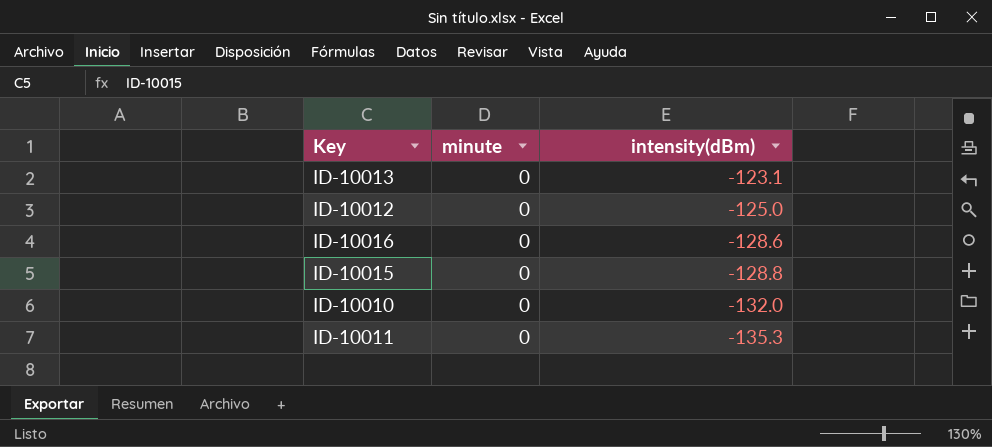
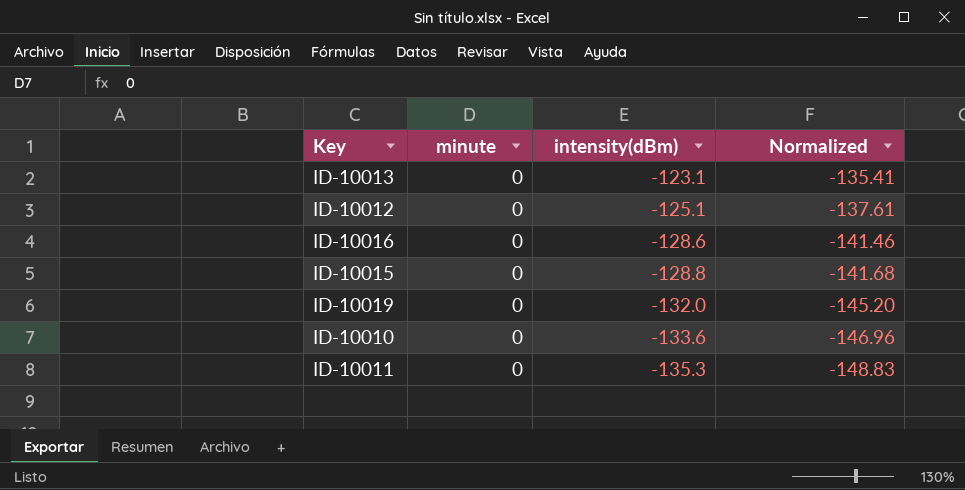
column Normalized | formula: none -> [intensity(dBm)] * 1.1
ID-10012 | intensity(dBm): -125.0 -> -125.1
row ID-10019: none -> 0 | -132.0 | -145.20
ID-10010 | intensity(dBm): -132.0 -> -133.6

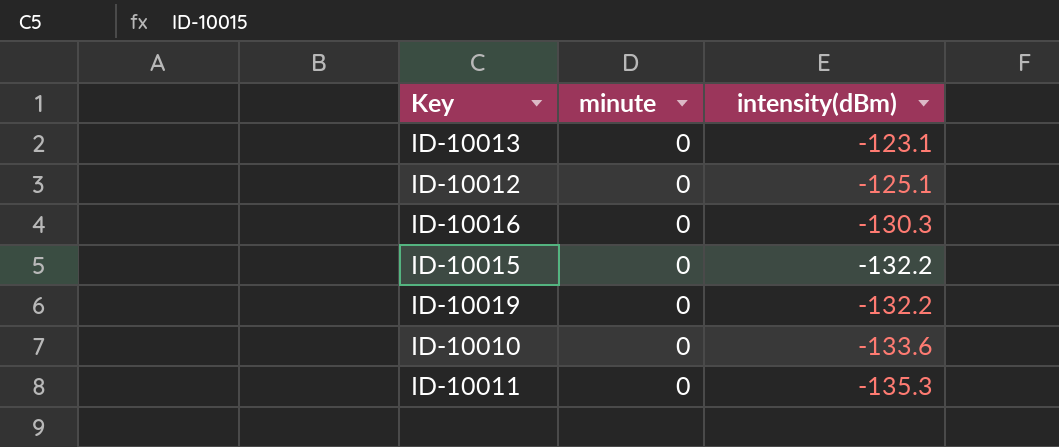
column Normalized | formula: [intensity(dBm)] * 1.1 -> none
ID-10016 | intensity(dBm): -128.6 -> -130.3
ID-10015 | intensity(dBm): -128.8 -> -132.2
ID-10019 | intensity(dBm): -132.0 -> -132.2

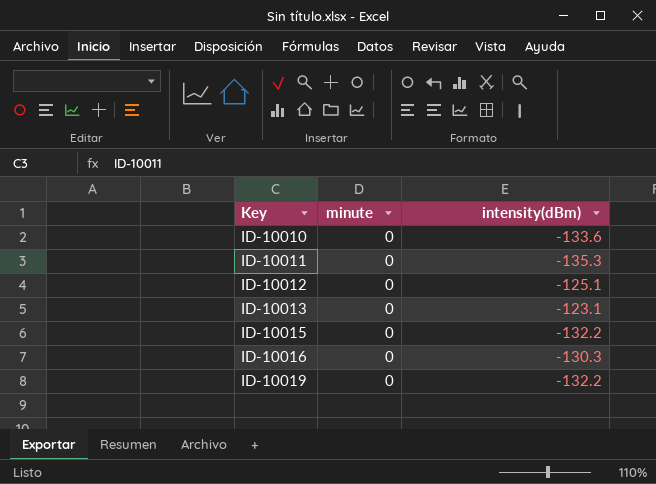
row order: intensity(dBm) descending -> Key ascending

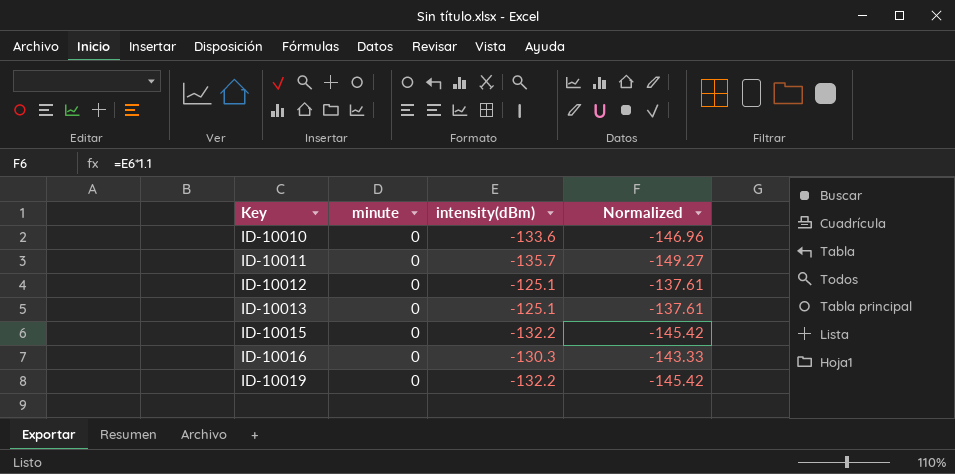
column Normalized | formula: none -> [intensity(dBm)] * 1.1
ID-10011 | intensity(dBm): -135.3 -> -135.7
ID-10013 | intensity(dBm): -123.1 -> -125.1

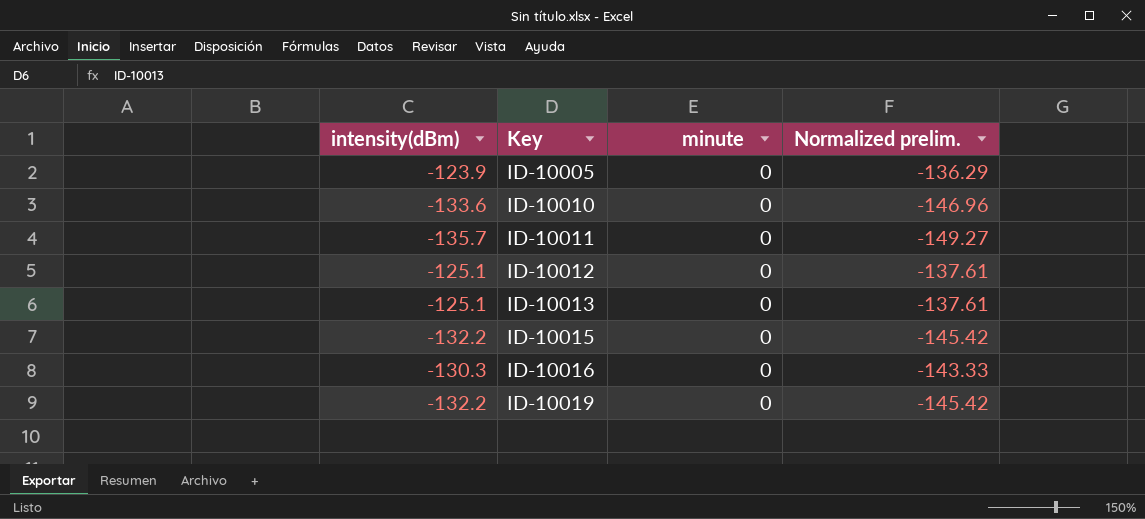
column intensity(dBm) | position: 3 -> 1
column name: Normalized -> Normalized prelim.
row ID-10005: none -> -123.9 | 0 | -136.29

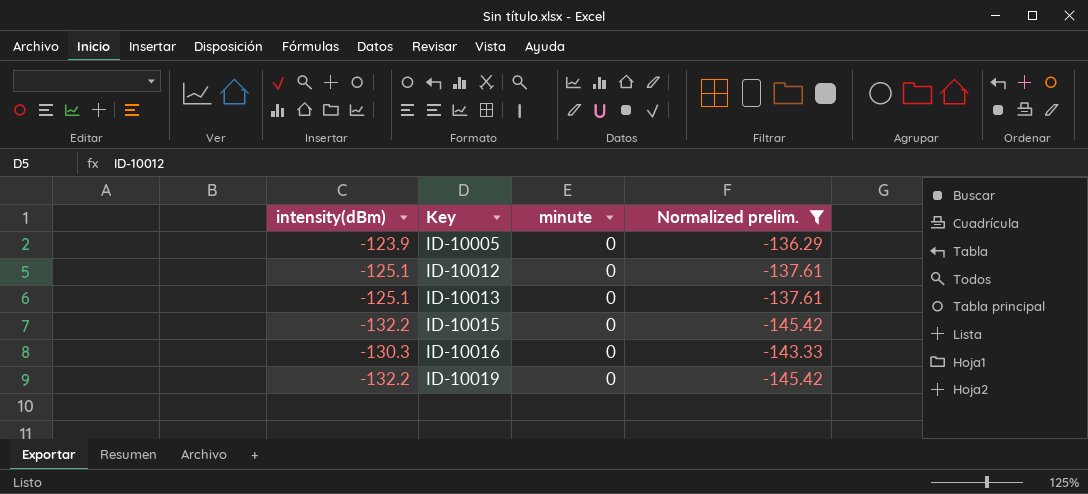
filter: none -> Normalized prelim. >= -145.42

